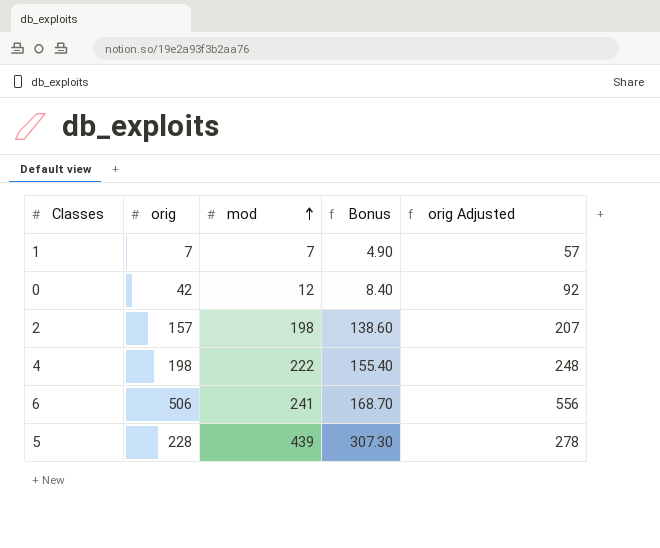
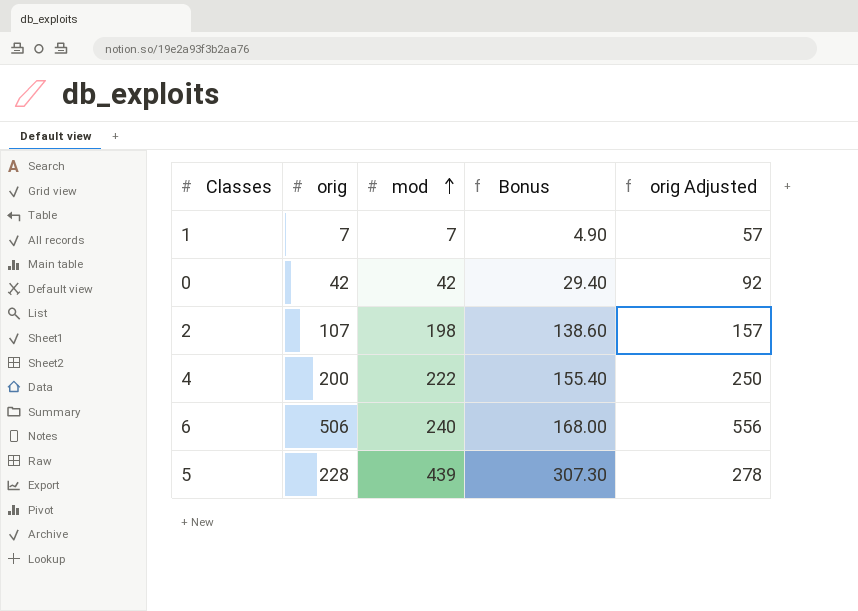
0 | mod: 12 -> 42
0 | Bonus: 8.40 -> 29.40
2 | orig: 157 -> 107
2 | orig Adjusted: 207 -> 157
4 | orig: 198 -> 200
4 | orig Adjusted: 248 -> 250
6 | mod: 241 -> 240
6 | Bonus: 168.70 -> 168.00

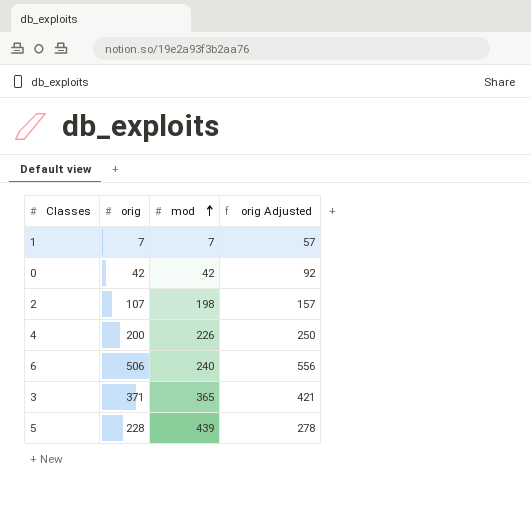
column Bonus | formula: [mod] * 0.7 -> none
4 | mod: 222 -> 226
row 3: none -> 371 | 365 | 421

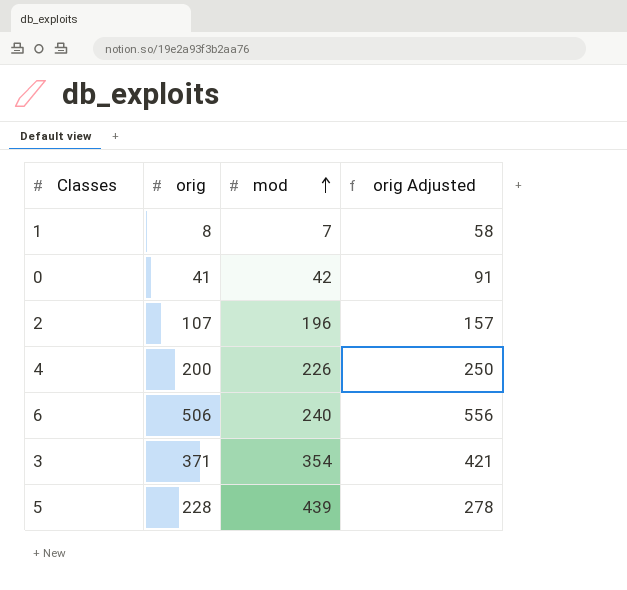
1 | orig: 7 -> 8
1 | orig Adjusted: 57 -> 58
0 | orig: 42 -> 41
0 | orig Adjusted: 92 -> 91
2 | mod: 198 -> 196
3 | mod: 365 -> 354

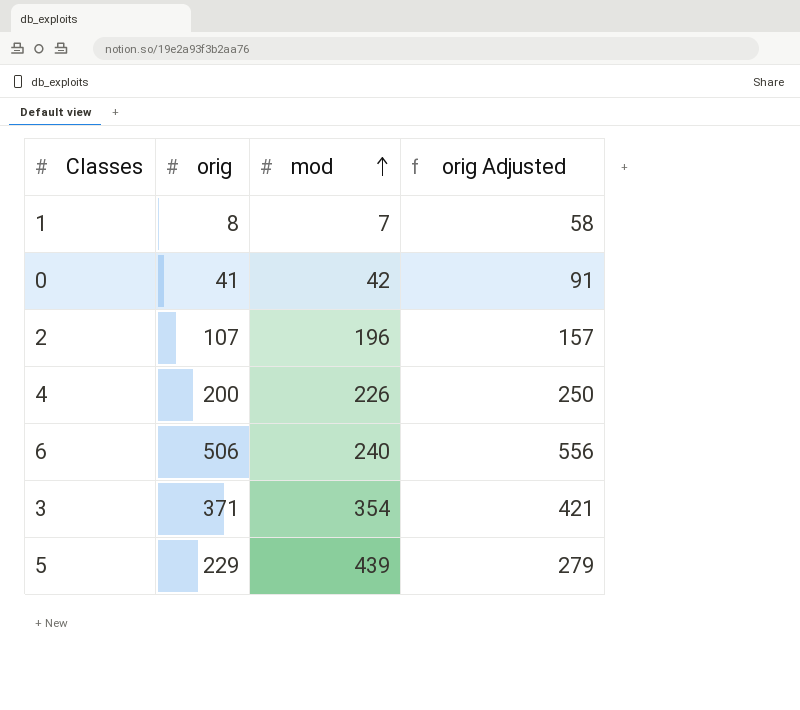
5 | orig: 228 -> 229
5 | orig Adjusted: 278 -> 279

